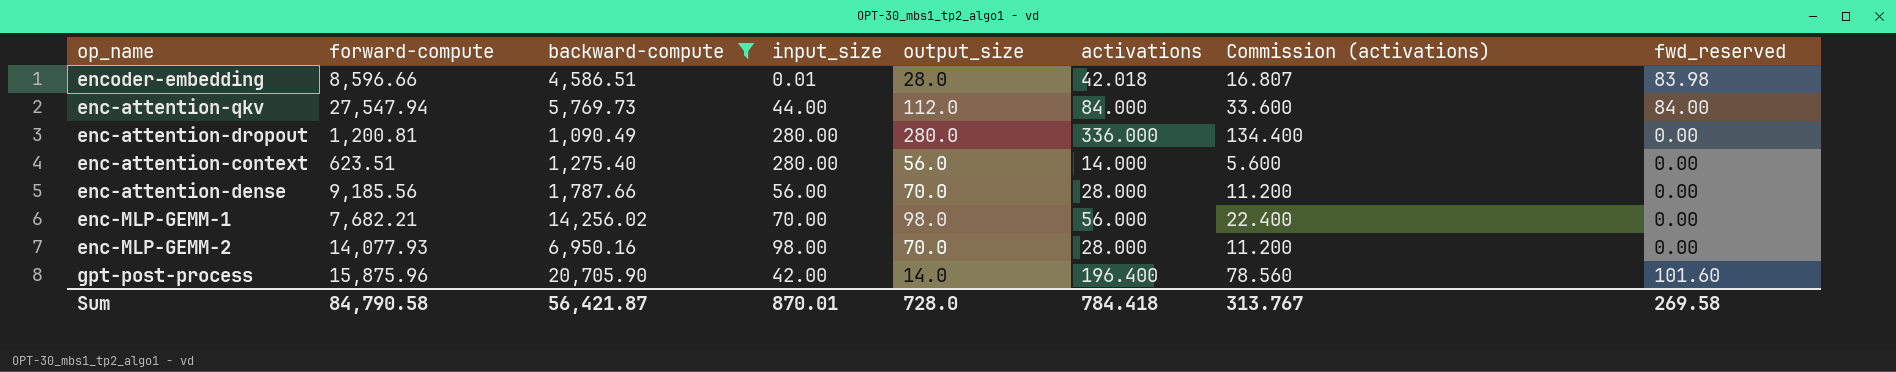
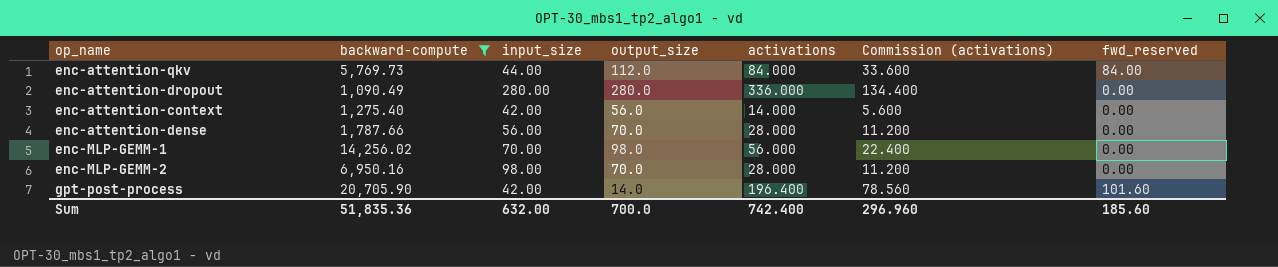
column forward-compute | position: 2 -> none
row encoder-embedding: 8,596.66 | 4,586.51 | 0.01 | 28.0 | 42.018 | 16.807 | 83.98 -> none
enc-attention-context | input_size: 280.00 -> 42.00
Sum | backward-compute: 56,421.87 -> 51,835.36
Sum | input_size: 870.01 -> 632.00
Sum | output_size: 728.0 -> 700.0
Sum | activations: 784.418 -> 742.400
Sum | Commission (activations): 313.767 -> 296.960
Sum | fwd_reserved: 269.58 -> 185.60

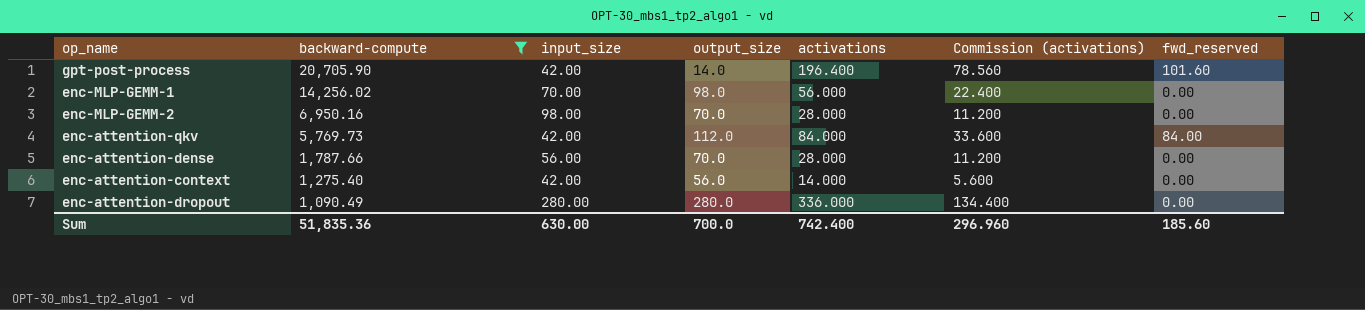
row order: none -> backward-compute descending
enc-attention-qkv | input_size: 44.00 -> 42.00
Sum | input_size: 632.00 -> 630.00

